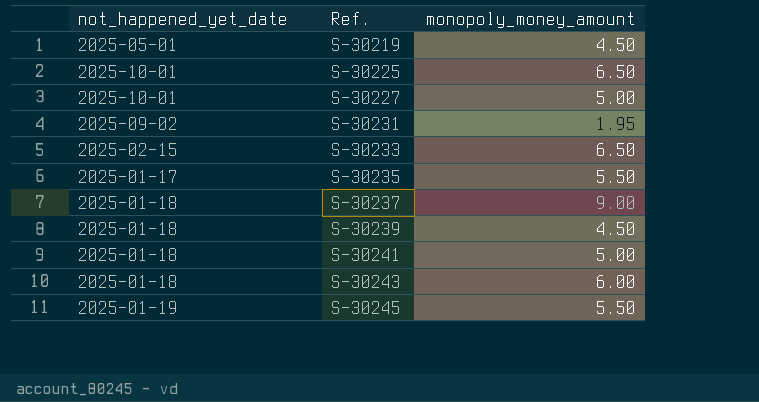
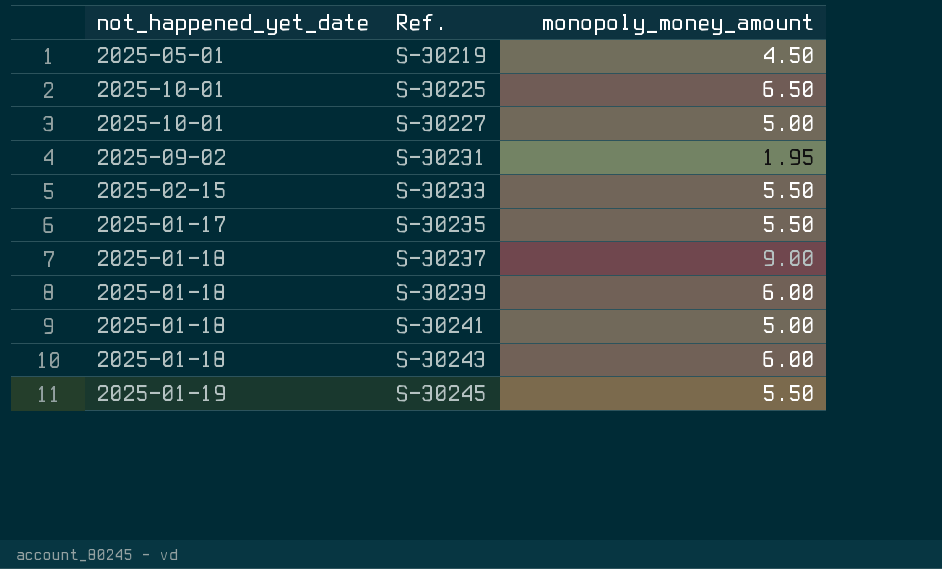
S-30233 | monopoly_money_amount: 6.50 -> 5.50
S-30239 | monopoly_money_amount: 4.50 -> 6.00

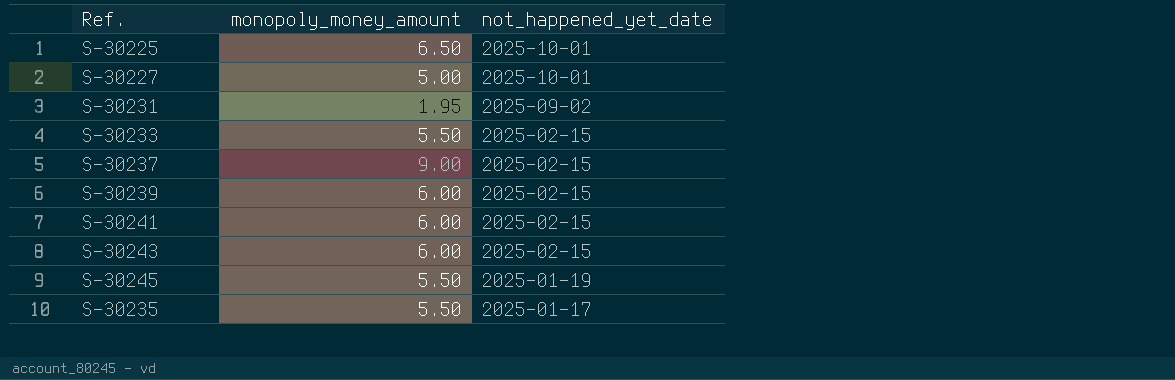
row order: Ref. ascending -> not_happened_yet_date descending
column not_happened_yet_date | position: 1 -> 3
row S-30219: 2025-05-01 | 4.50 -> none
S-30237 | not_happened_yet_date: 2025-01-18 -> 2025-02-15
S-30239 | not_happened_yet_date: 2025-01-18 -> 2025-02-15
S-30241 | monopoly_money_amount: 5.00 -> 6.00
S-30241 | not_happened_yet_date: 2025-01-18 -> 2025-02-15
S-30243 | not_happened_yet_date: 2025-01-18 -> 2025-02-15

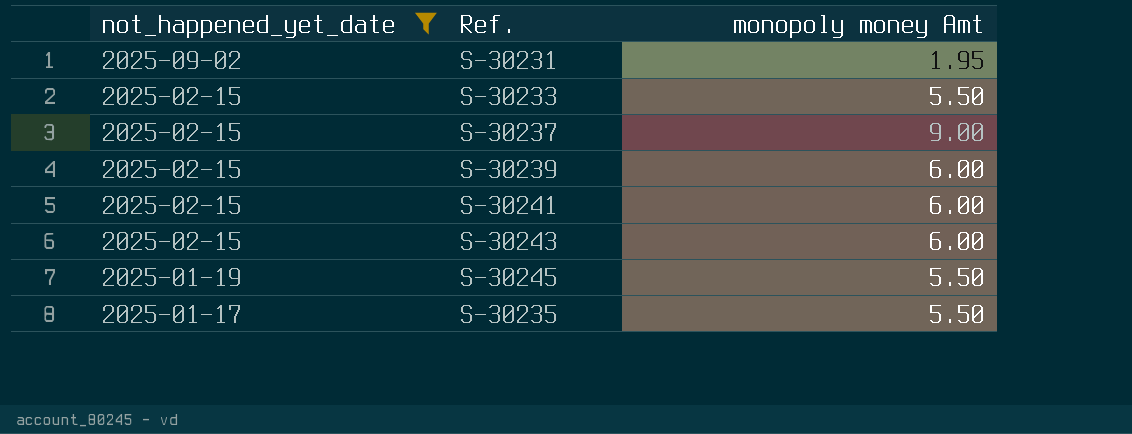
filter: none -> not_happened_yet_date != 2025-10-01
column not_happened_yet_date | position: 3 -> 1
column name: monopoly_money_amount -> monopoly money Amt

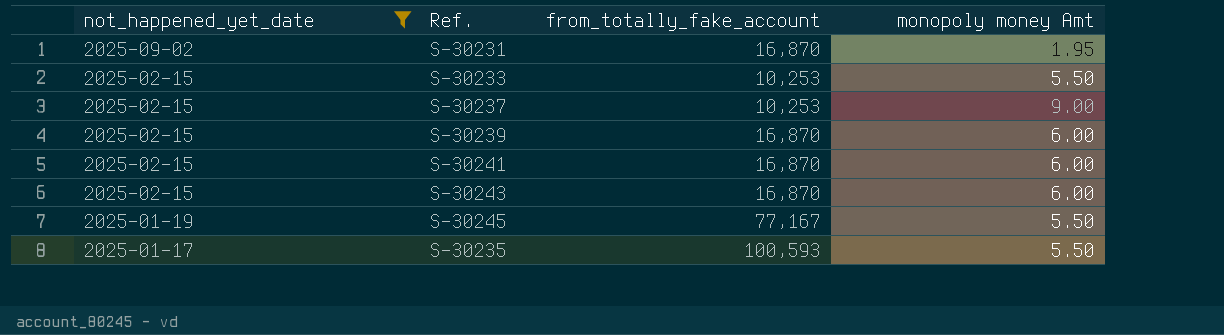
column from_totally_fake_account | position: none -> 3

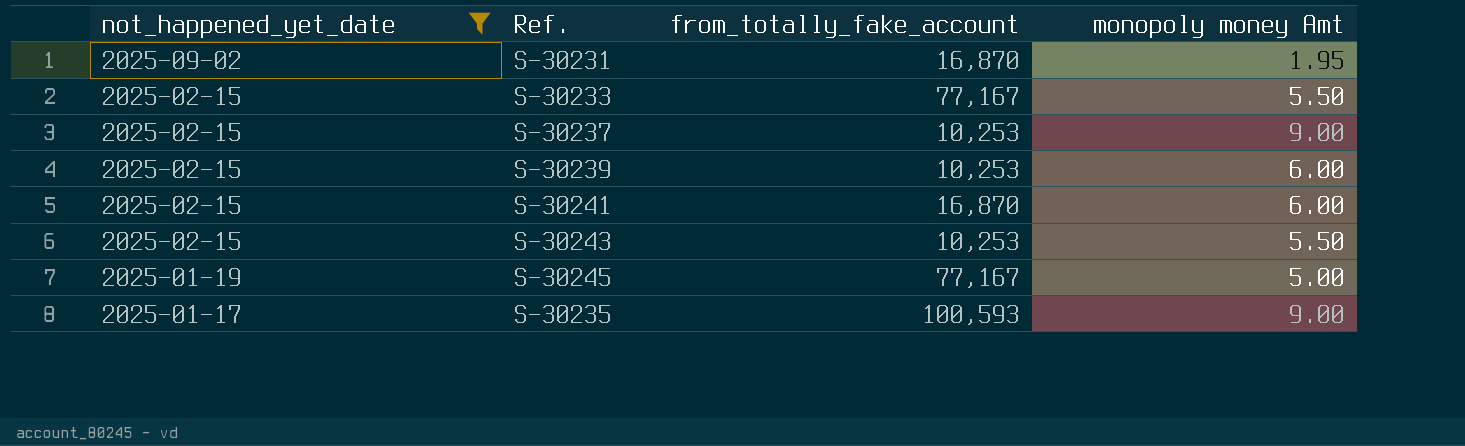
S-30233 | from_totally_fake_account: 10,253 -> 77,167
S-30239 | from_totally_fake_account: 16,870 -> 10,253
S-30243 | from_totally_fake_account: 16,870 -> 10,253
S-30243 | monopoly money Amt: 6.00 -> 5.50
S-30245 | monopoly money Amt: 5.50 -> 5.00
S-30235 | monopoly money Amt: 5.50 -> 9.00

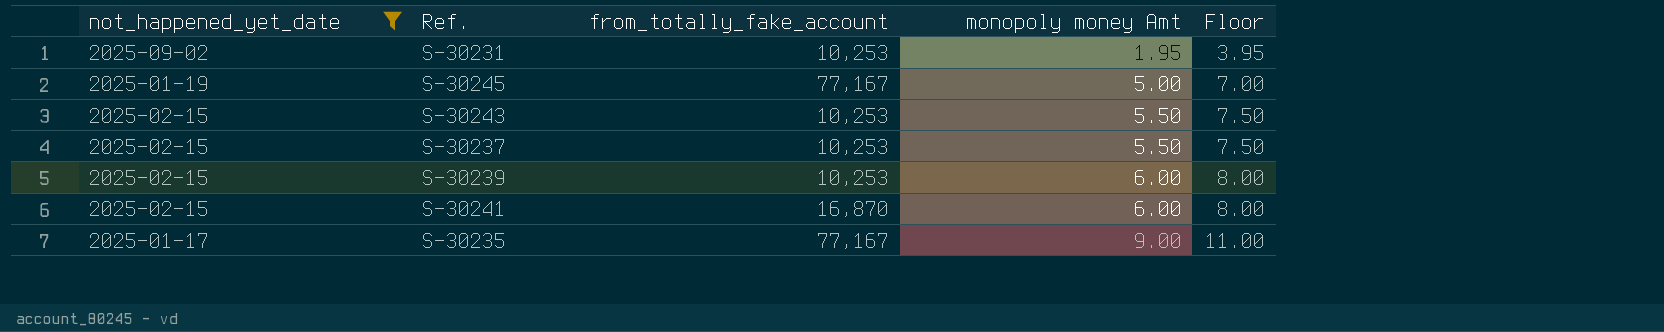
row order: not_happened_yet_date descending -> monopoly money Amt ascending
column Floor | formula: none -> [monopoly money Amt] + 2
row S-30233: 2025-02-15 | 77,167 | 5.50 -> none
S-30231 | from_totally_fake_account: 16,870 -> 10,253
S-30237 | monopoly money Amt: 9.00 -> 5.50
S-30235 | from_totally_fake_account: 100,593 -> 77,167

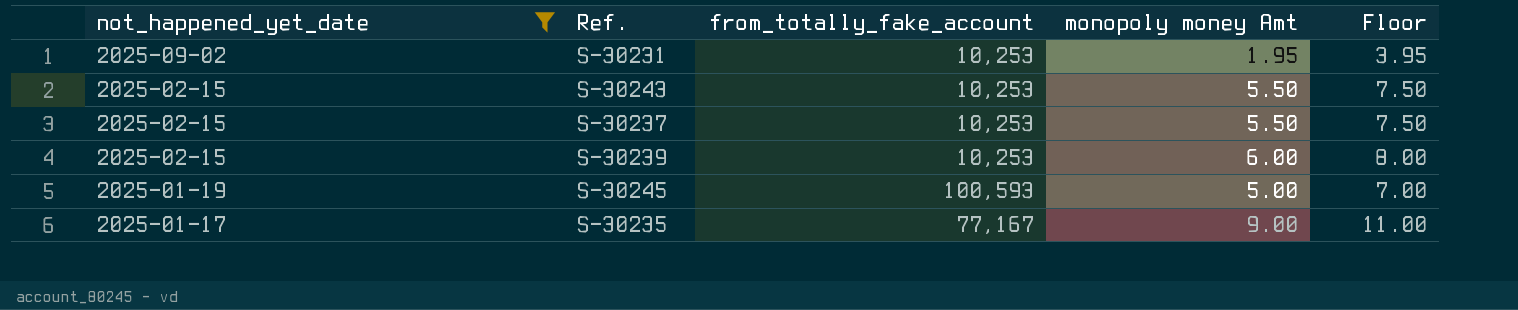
row order: monopoly money Amt ascending -> not_happened_yet_date descending
row S-30241: 2025-02-15 | 16,870 | 6.00 | 8.00 -> none
S-30245 | from_totally_fake_account: 77,167 -> 100,593

